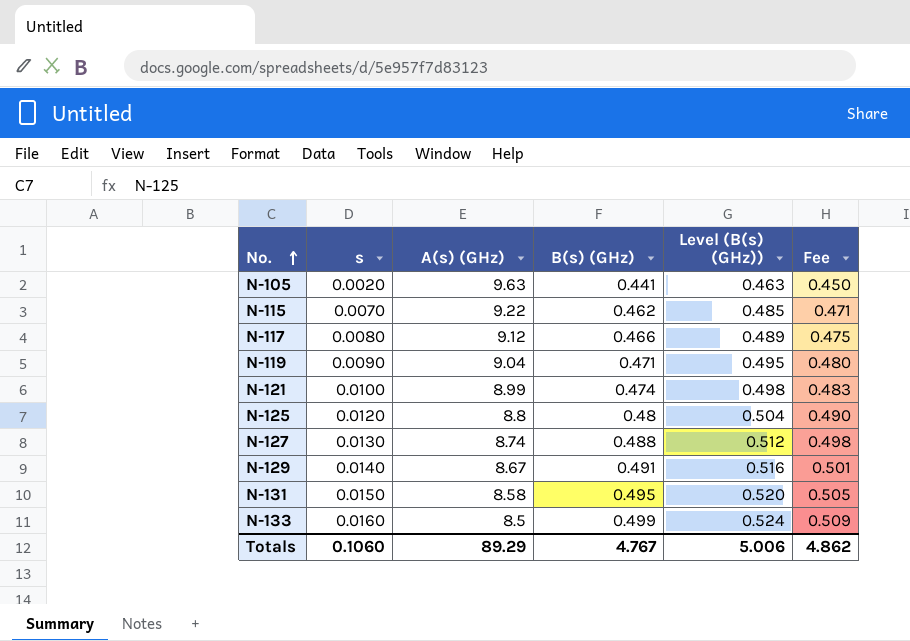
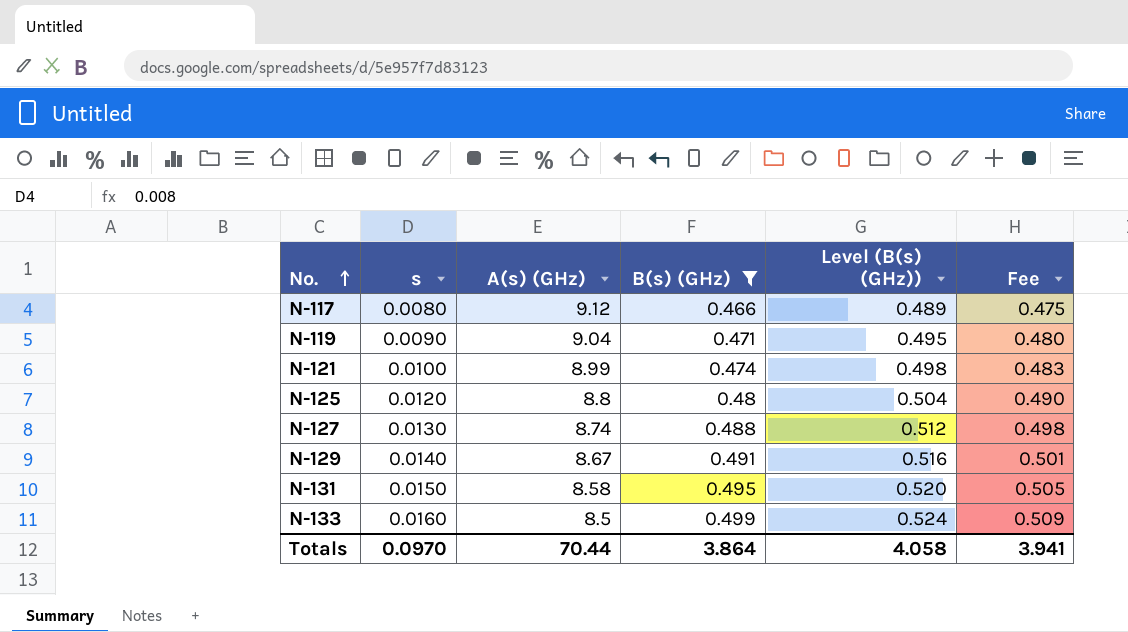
filter: none -> B(s) (GHz) >= 0.466
Totals | s: 0.1060 -> 0.0970
Totals | A(s) (GHz): 89.29 -> 70.44
Totals | B(s) (GHz): 4.767 -> 3.864
Totals | Level (B(s) (GHz)): 5.006 -> 4.058
Totals | Fee: 4.862 -> 3.941

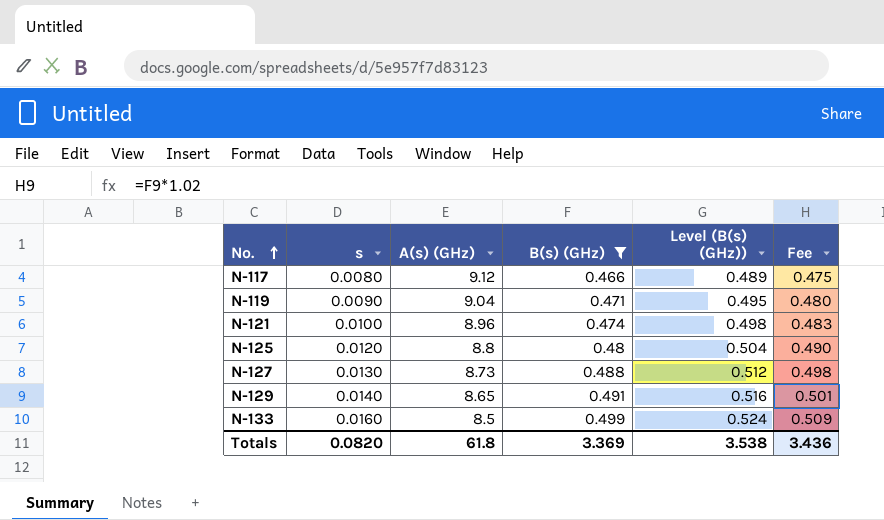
row N-131: 0.0150 | 8.58 | 0.495 | 0.520 | 0.505 -> none
N-121 | A(s) (GHz): 8.99 -> 8.96
N-127 | A(s) (GHz): 8.74 -> 8.73
N-129 | A(s) (GHz): 8.67 -> 8.65
Totals | s: 0.0970 -> 0.0820
Totals | A(s) (GHz): 70.44 -> 61.8
Totals | B(s) (GHz): 3.864 -> 3.369
Totals | Level (B(s) (GHz)): 4.058 -> 3.538
Totals | Fee: 3.941 -> 3.436

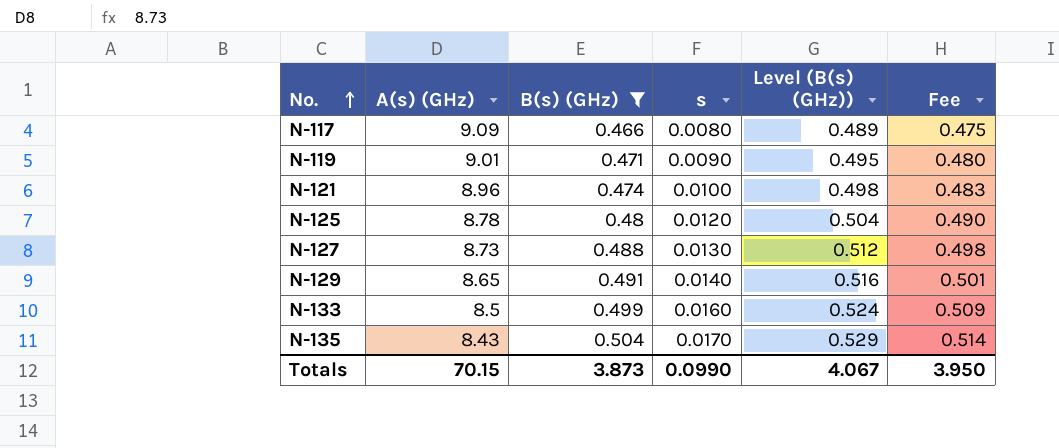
column s | position: 2 -> 4
N-117 | A(s) (GHz): 9.12 -> 9.09
N-119 | A(s) (GHz): 9.04 -> 9.01
N-125 | A(s) (GHz): 8.8 -> 8.78
row N-135: none -> 8.43 | 0.504 | 0.0170 | 0.529 | 0.514
Totals | A(s) (GHz): 61.8 -> 70.15
Totals | B(s) (GHz): 3.369 -> 3.873
Totals | s: 0.0820 -> 0.0990
Totals | Level (B(s) (GHz)): 3.538 -> 4.067
Totals | Fee: 3.436 -> 3.950

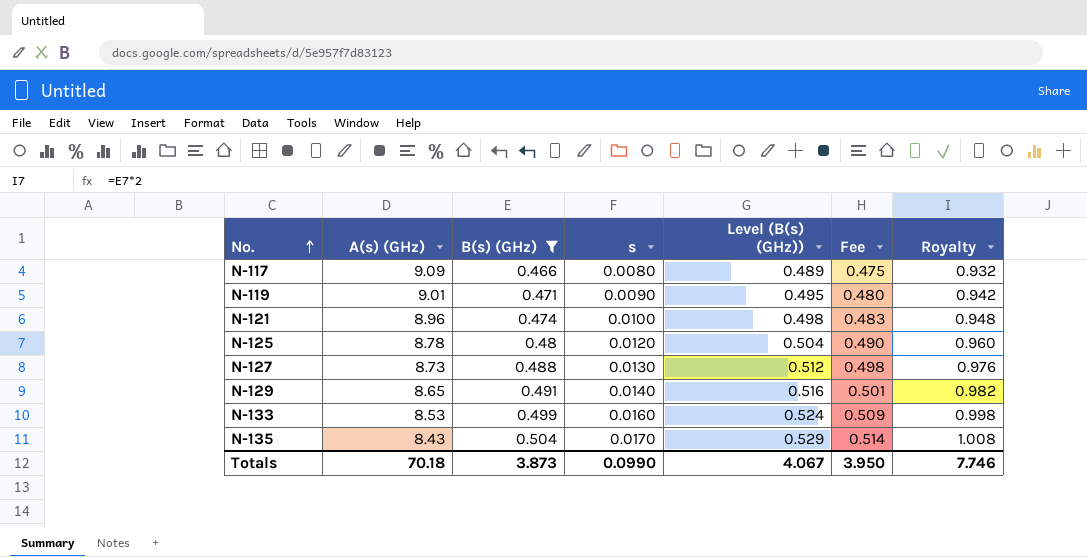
column Royalty | formula: none -> [B(s) (GHz)] * 2
N-133 | A(s) (GHz): 8.5 -> 8.53
Totals | A(s) (GHz): 70.15 -> 70.18

